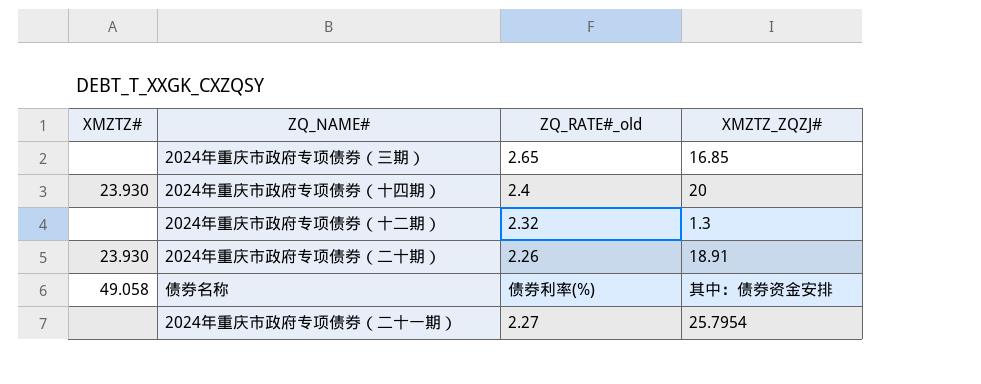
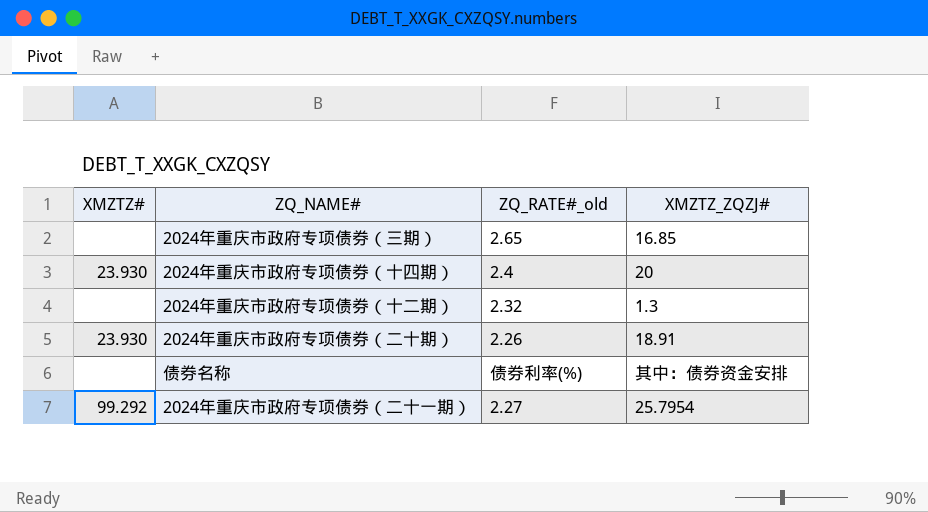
债券名称 | XMZTZ#: 49.058 -> none
2024年重庆市政府专项债券（二十一期） | XMZTZ#: none -> 99.292

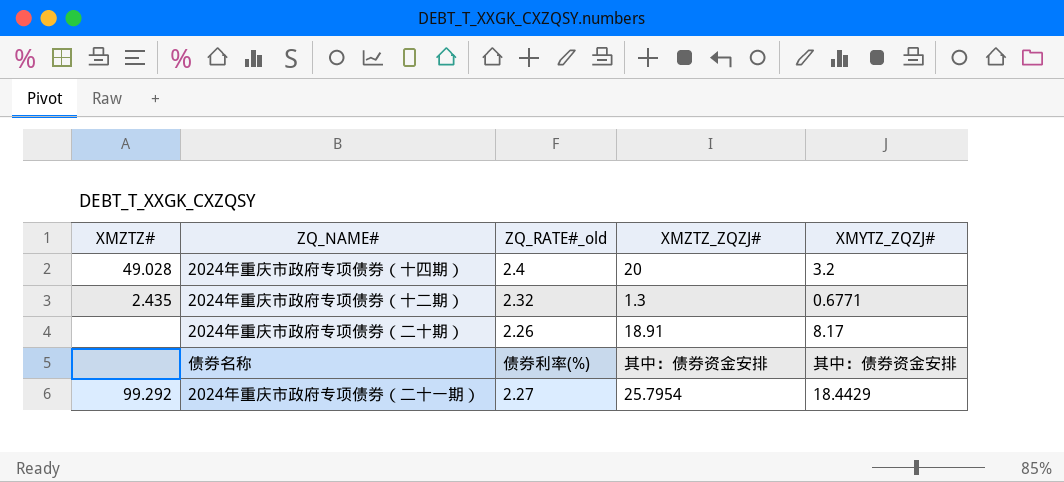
column XMYTZ_ZQZJ# | position: none -> 5
row 2024年重庆市政府专项债券（三期）: none | 2.65 | 16.85 -> none
2024年重庆市政府专项债券（十四期） | XMZTZ#: 23.930 -> 49.028
2024年重庆市政府专项债券（十二期） | XMZTZ#: none -> 2.435
2024年重庆市政府专项债券（二十期） | XMZTZ#: 23.930 -> none

